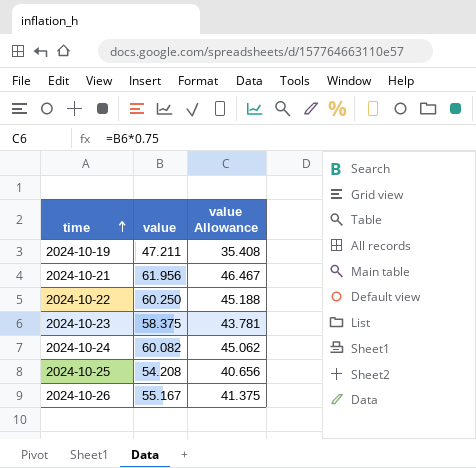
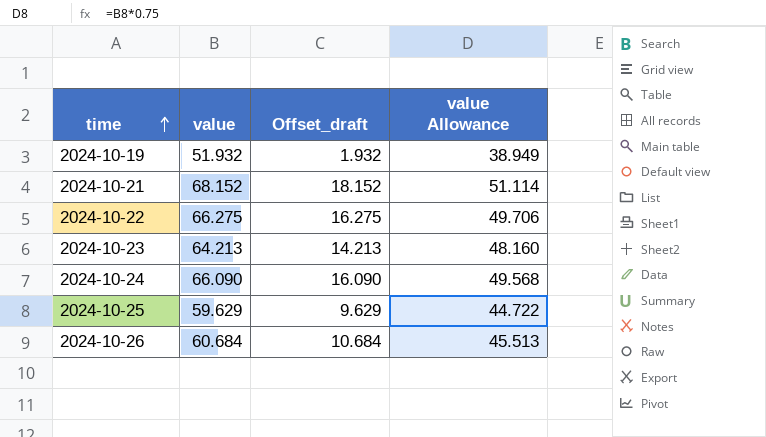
column Offset_draft | formula: none -> [value] - 50
2024-10-19 | value: 47.211 -> 51.932
2024-10-19 | value Allowance: 35.408 -> 38.949
2024-10-21 | value: 61.956 -> 68.152
2024-10-21 | value Allowance: 46.467 -> 51.114
2024-10-22 | value: 60.250 -> 66.275
2024-10-22 | value Allowance: 45.188 -> 49.706
2024-10-23 | value: 58.375 -> 64.213
2024-10-23 | value Allowance: 43.781 -> 48.160
2024-10-24 | value: 60.082 -> 66.090
2024-10-24 | value Allowance: 45.062 -> 49.568
2024-10-25 | value: 54.208 -> 59.629
2024-10-25 | value Allowance: 40.656 -> 44.722
2024-10-26 | value: 55.167 -> 60.684
2024-10-26 | value Allowance: 41.375 -> 45.513

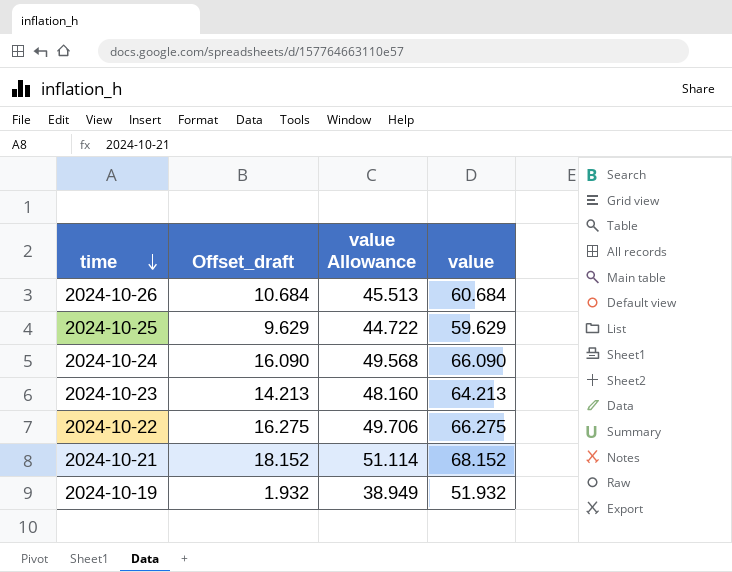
row order: time ascending -> time descending
column value | position: 2 -> 4

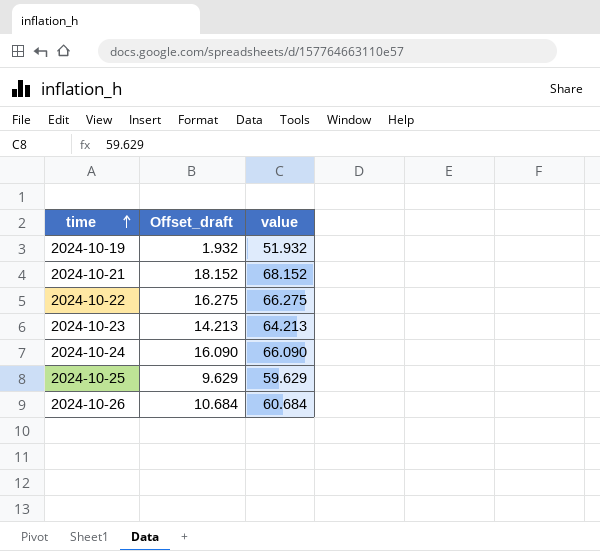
row order: time descending -> time ascending
column value Allowance | formula: [value] * 0.75 -> none

